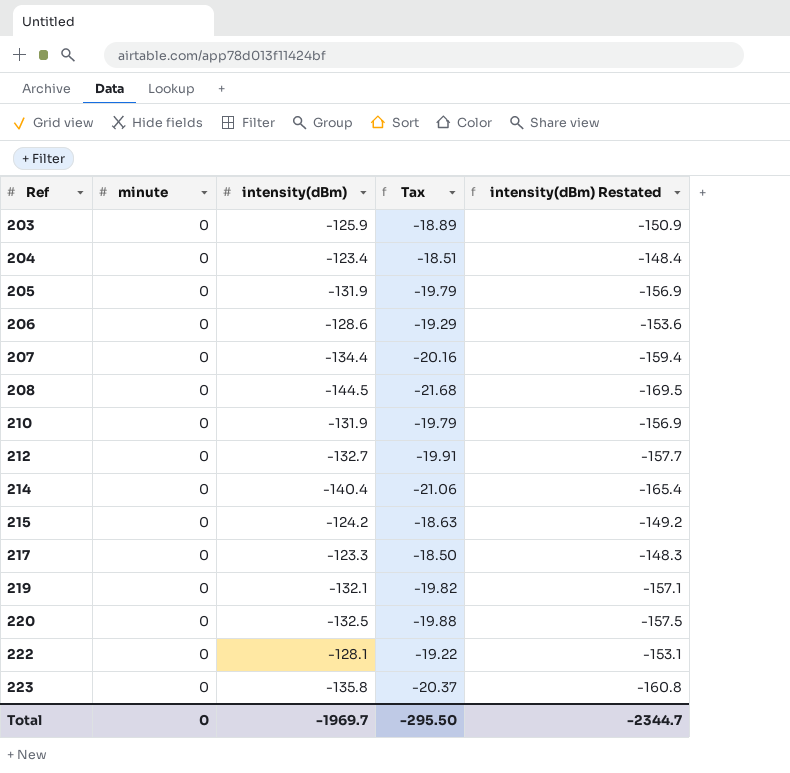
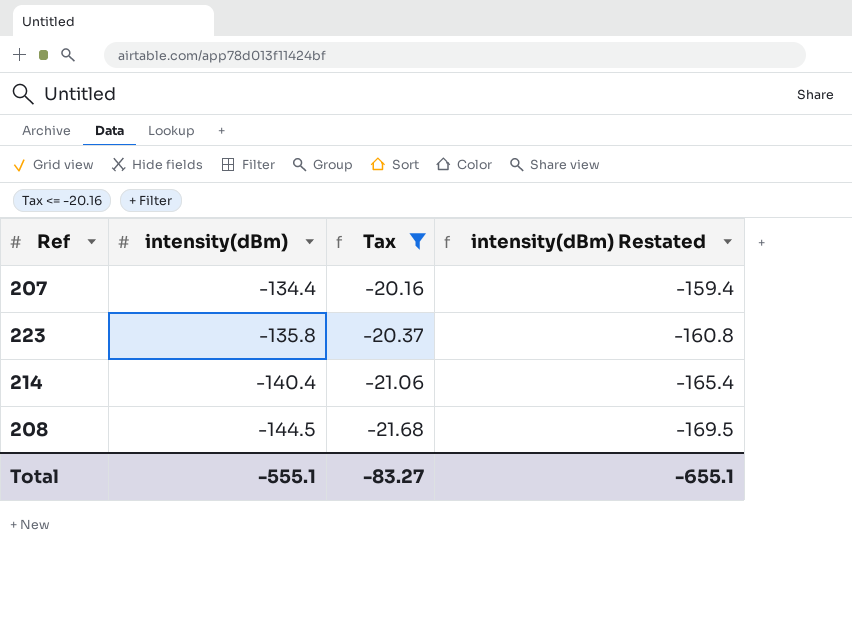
filter: none -> Tax <= -20.16
row order: Ref ascending -> intensity(dBm) descending
column minute | position: 2 -> none
Total | intensity(dBm): -1969.7 -> -555.1
Total | Tax: -295.50 -> -83.27
Total | intensity(dBm) Restated: -2344.7 -> -655.1

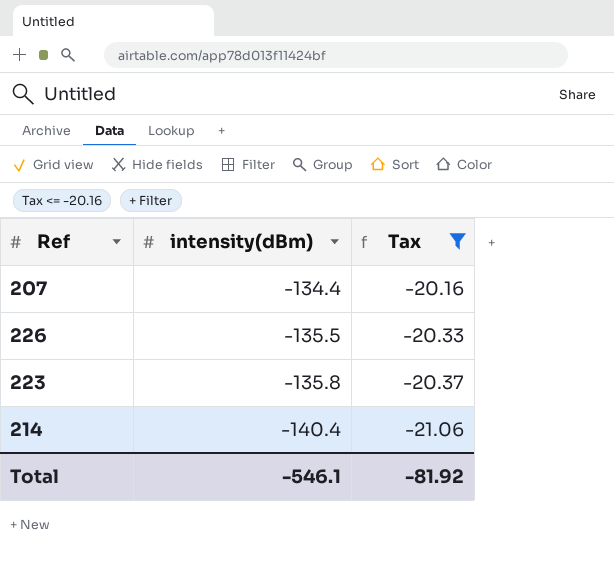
column intensity(dBm) Restated | formula: [intensity(dBm)] - 25 -> none
row 208: -144.5 | -21.68 | -169.5 -> none
row 226: none -> -135.5 | -20.33
Total | intensity(dBm): -555.1 -> -546.1
Total | Tax: -83.27 -> -81.92

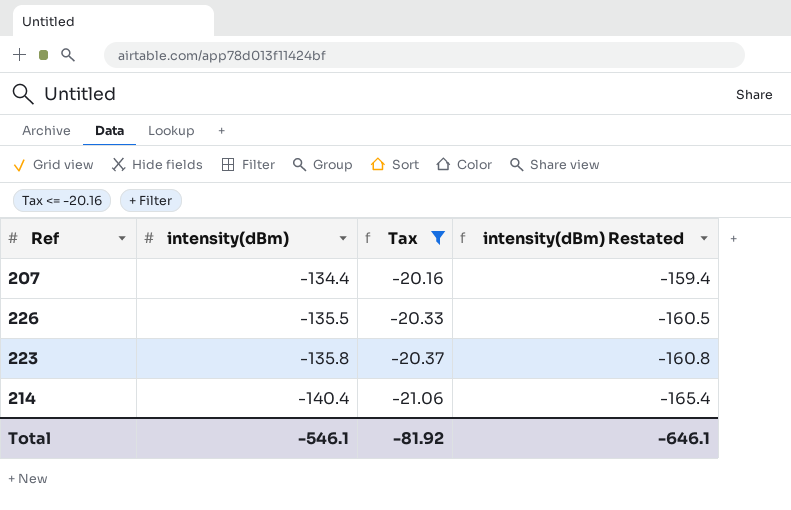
column intensity(dBm) Restated | formula: none -> [intensity(dBm)] - 25

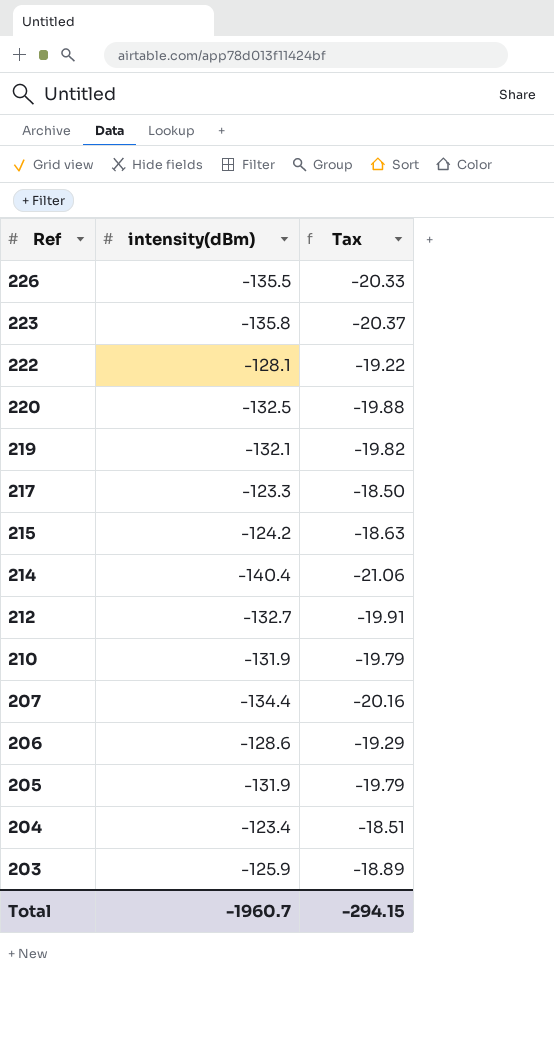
filter: Tax <= -20.16 -> none
row order: intensity(dBm) descending -> Ref descending
column intensity(dBm) Restated | formula: [intensity(dBm)] - 25 -> none
Total | intensity(dBm): -546.1 -> -1960.7
Total | Tax: -81.92 -> -294.15

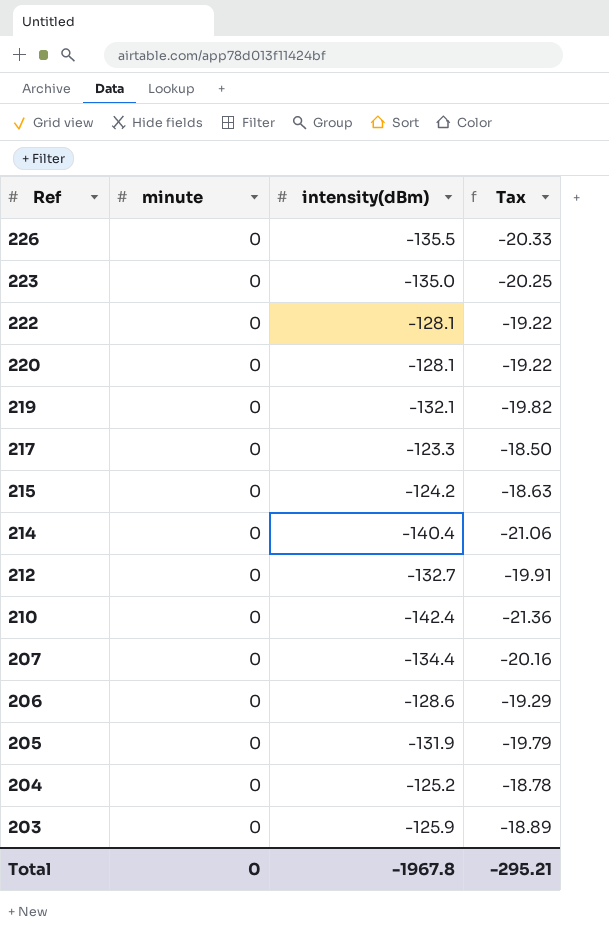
column minute | position: none -> 2
223 | intensity(dBm): -135.8 -> -135.0
223 | Tax: -20.37 -> -20.25
220 | intensity(dBm): -132.5 -> -128.1
220 | Tax: -19.88 -> -19.22
210 | intensity(dBm): -131.9 -> -142.4
210 | Tax: -19.79 -> -21.36
204 | intensity(dBm): -123.4 -> -125.2
204 | Tax: -18.51 -> -18.78
Total | intensity(dBm): -1960.7 -> -1967.8
Total | Tax: -294.15 -> -295.21

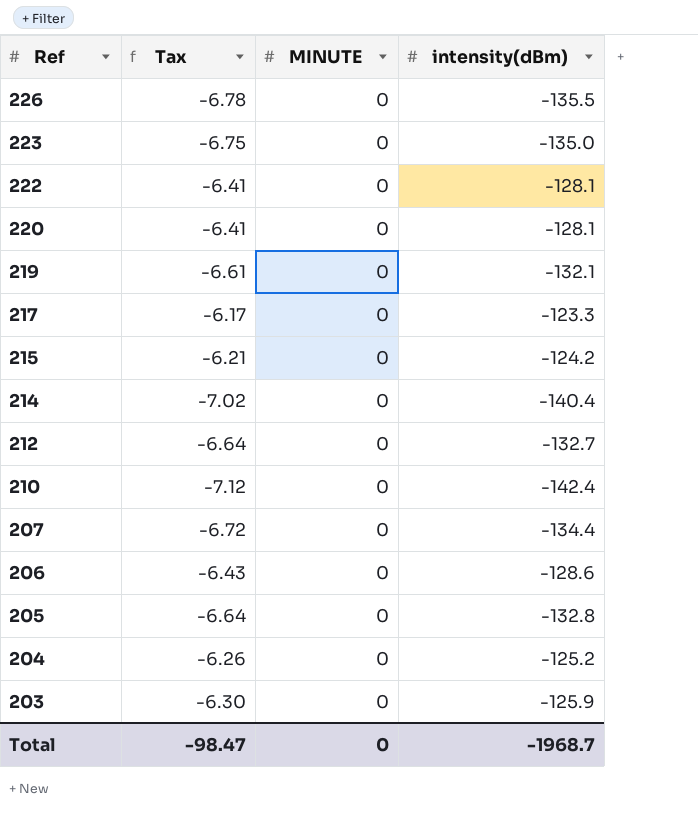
column Tax | formula: [intensity(dBm)] * 0.15 -> [intensity(dBm)] * 0.05
column Tax | position: 4 -> 2
column name: minute -> MINUTE
205 | intensity(dBm): -131.9 -> -132.8
Total | Tax: -295.21 -> -98.47
Total | intensity(dBm): -1967.8 -> -1968.7

